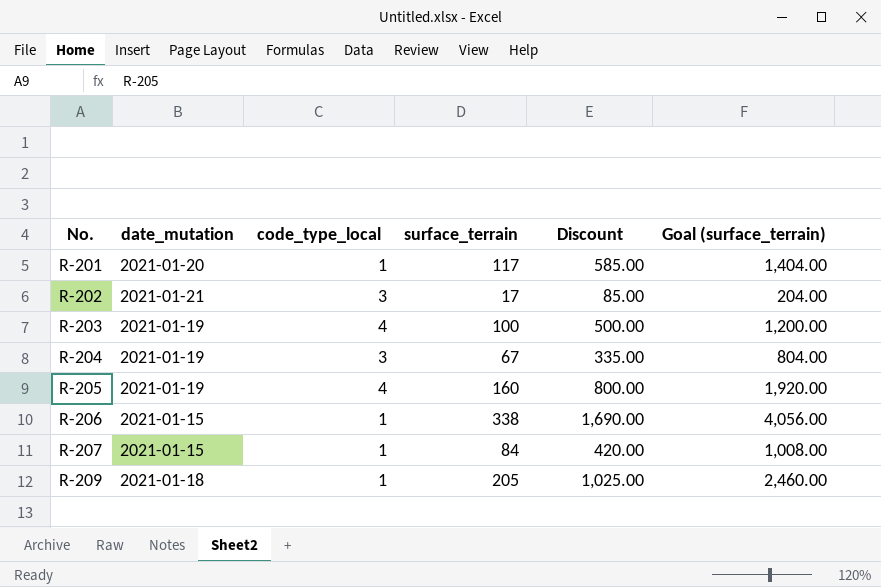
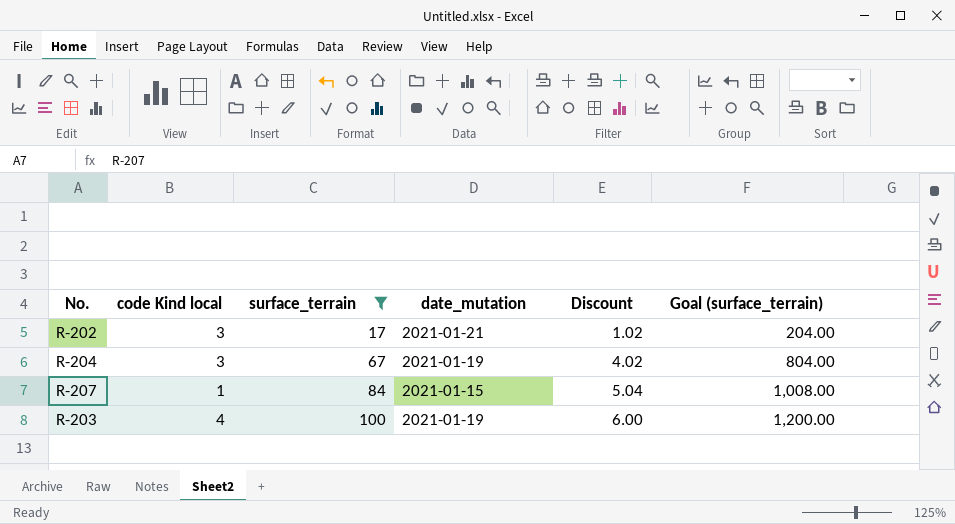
filter: none -> surface_terrain <= 100
row order: No. ascending -> surface_terrain ascending
column name: code_type_local -> code Kind local
column date_mutation | position: 2 -> 4
column Discount | formula: [surface_terrain] * 5 -> [surface_terrain] * 0.06

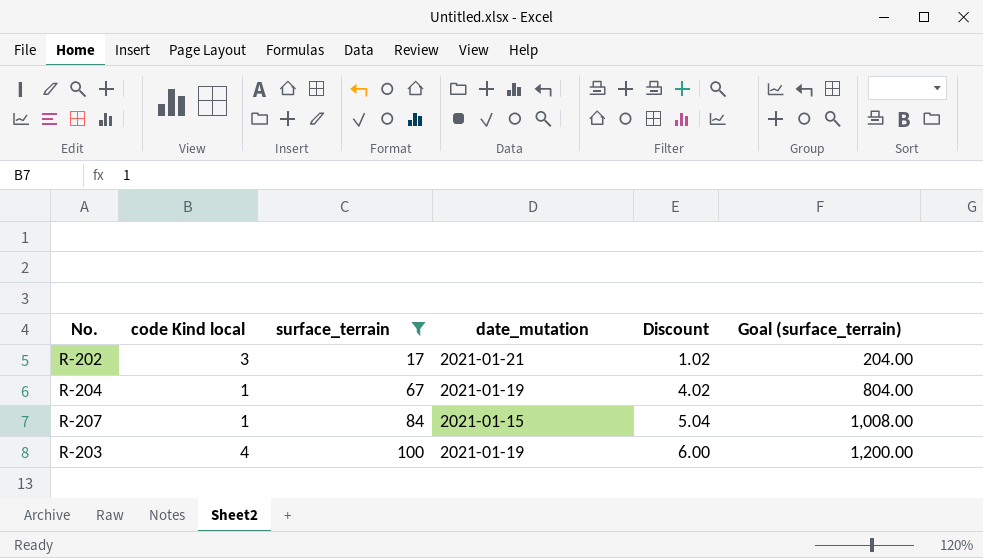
R-204 | code Kind local: 3 -> 1

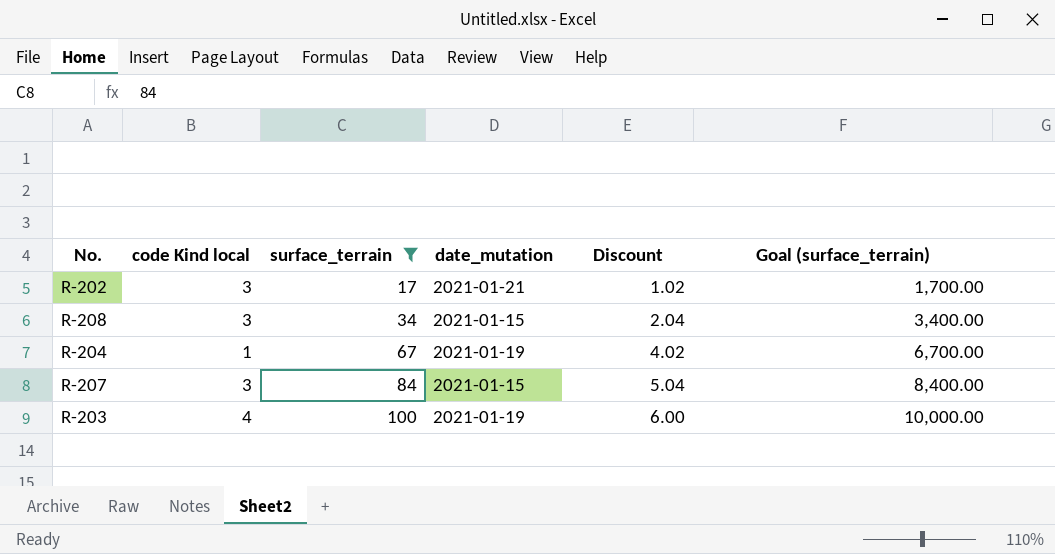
column Goal (surface_terrain) | formula: [surface_terrain] * 12 -> [surface_terrain] * 100
row R-208: none -> 3 | 34 | 2021-01-15 | 2.04 | 3,400.00
R-207 | code Kind local: 1 -> 3

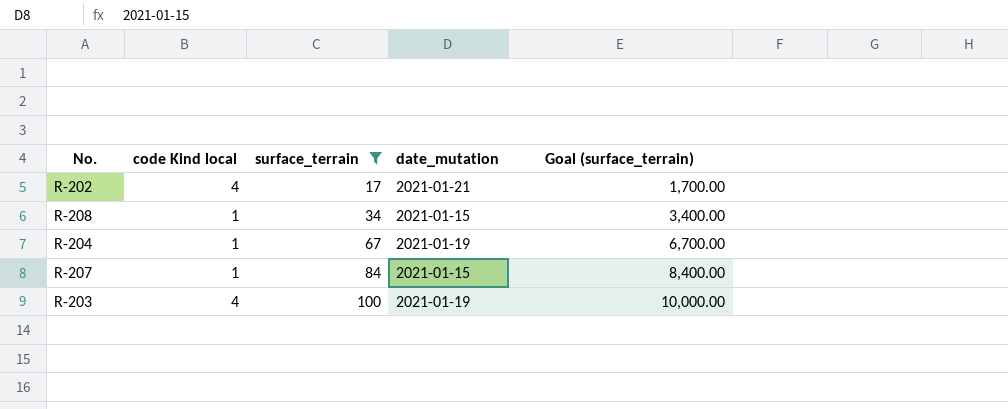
column Discount | formula: [surface_terrain] * 0.06 -> none
R-202 | code Kind local: 3 -> 4
R-208 | code Kind local: 3 -> 1
R-207 | code Kind local: 3 -> 1

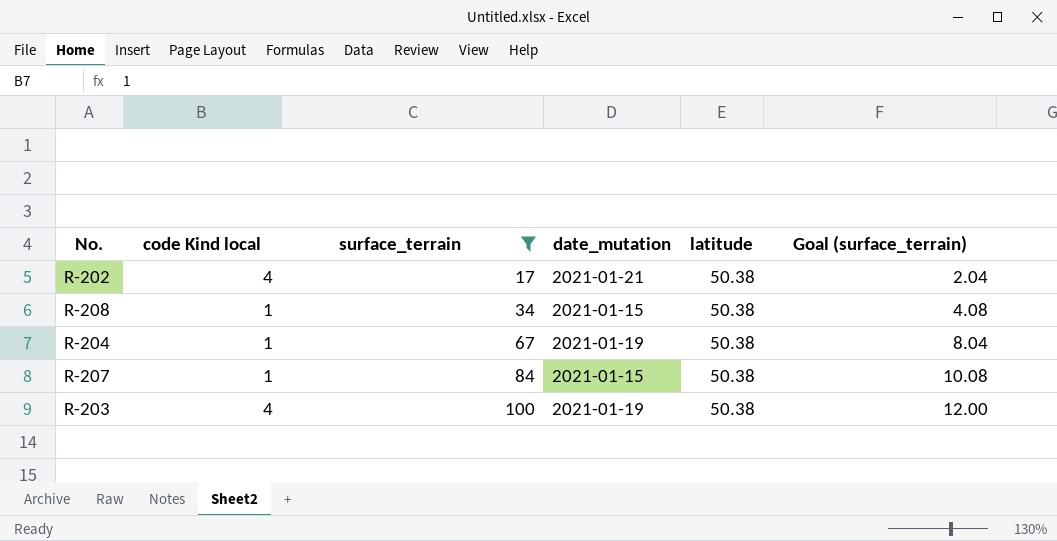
column latitude | position: none -> 5
column Goal (surface_terrain) | formula: [surface_terrain] * 100 -> [surface_terrain] * 0.12

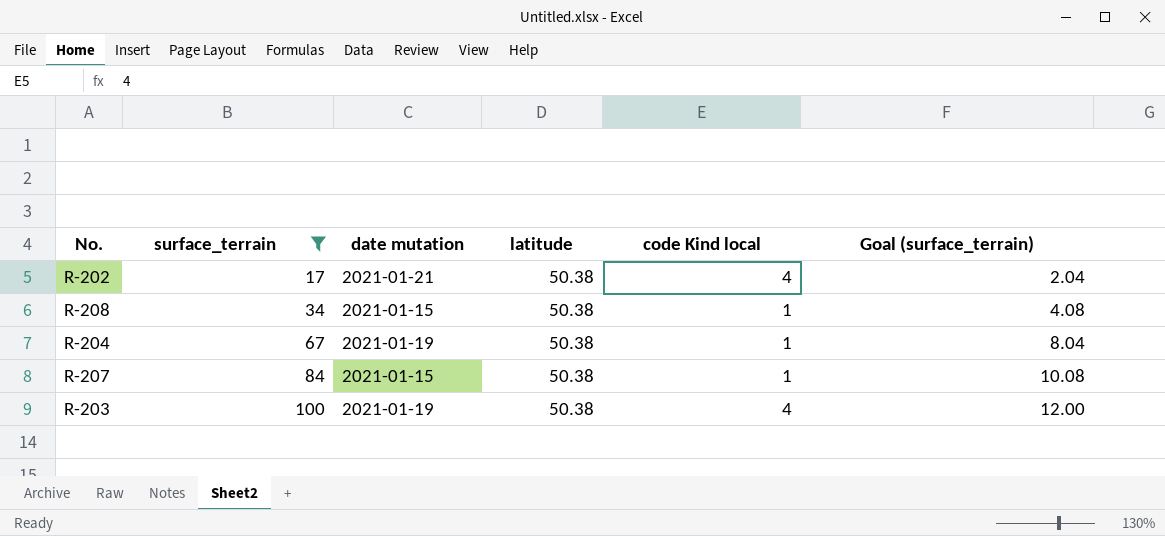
column name: date_mutation -> date mutation
column code Kind local | position: 2 -> 5

